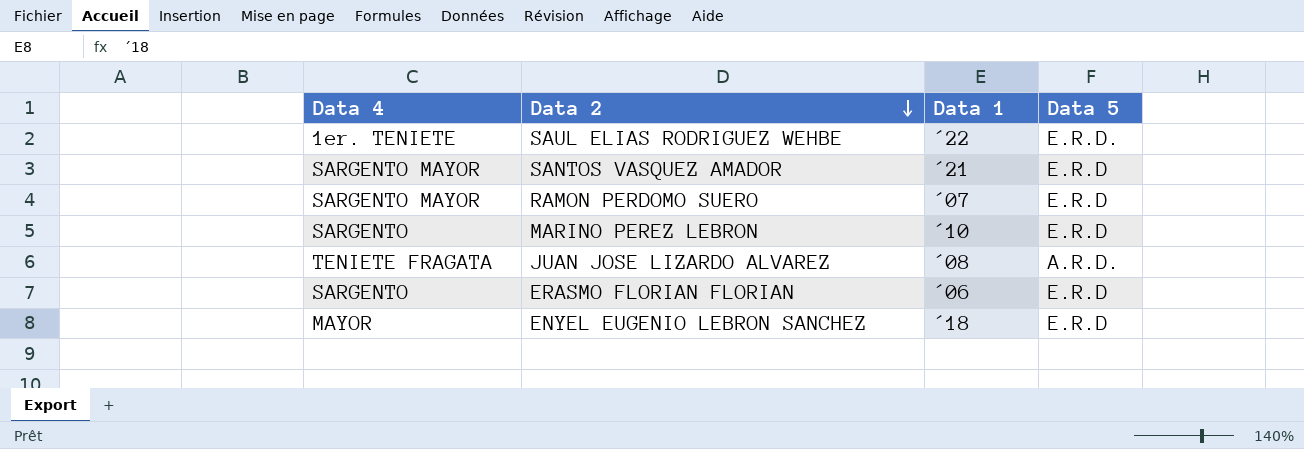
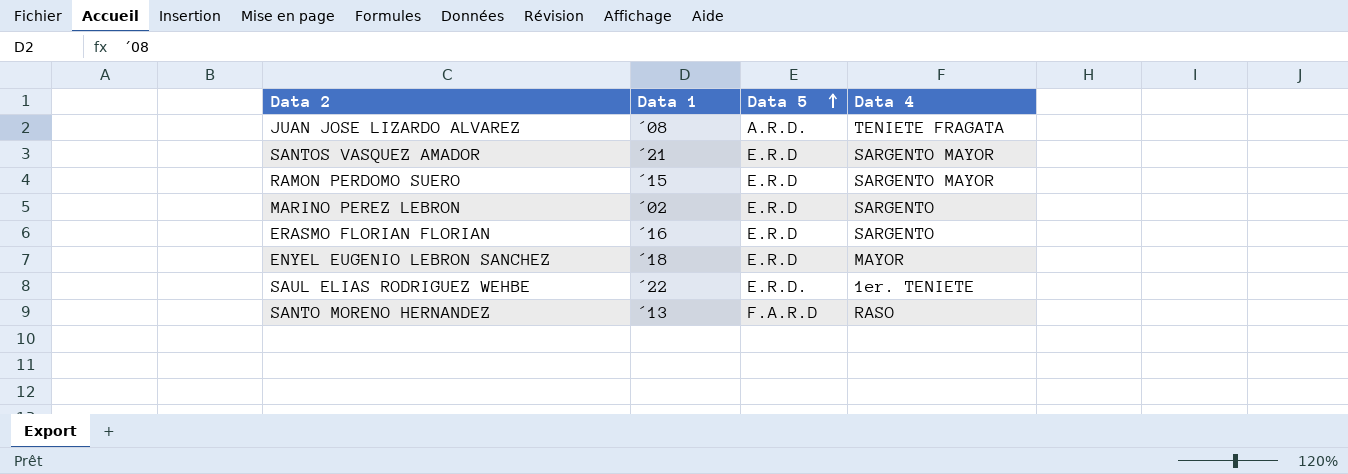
row order: Data 2 descending -> Data 5 ascending
column Data 4 | position: 1 -> 4
RAMON PERDOMO SUERO | Data 1: ´07 -> ´15
MARINO PEREZ LEBRON | Data 1: ´10 -> ´02
ERASMO FLORIAN FLORIAN | Data 1: ´06 -> ´16
row SANTO MORENO HERNANDEZ: none -> ´13 | F.A.R.D | RASO

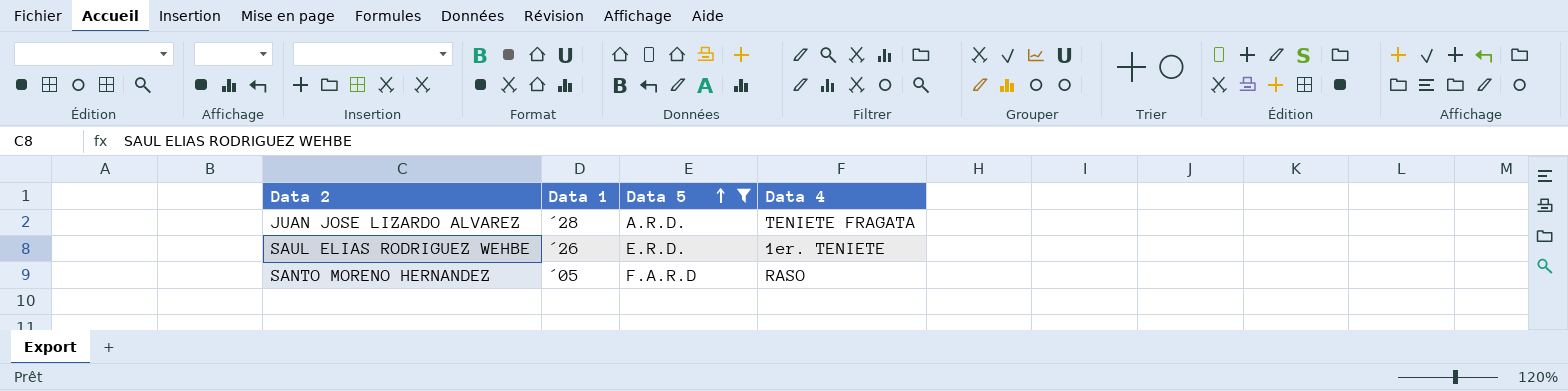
filter: none -> Data 5 != E.R.D
JUAN JOSE LIZARDO ALVAREZ | Data 1: ´08 -> ´28
SAUL ELIAS RODRIGUEZ WEHBE | Data 1: ´22 -> ´26
SANTO MORENO HERNANDEZ | Data 1: ´13 -> ´05

